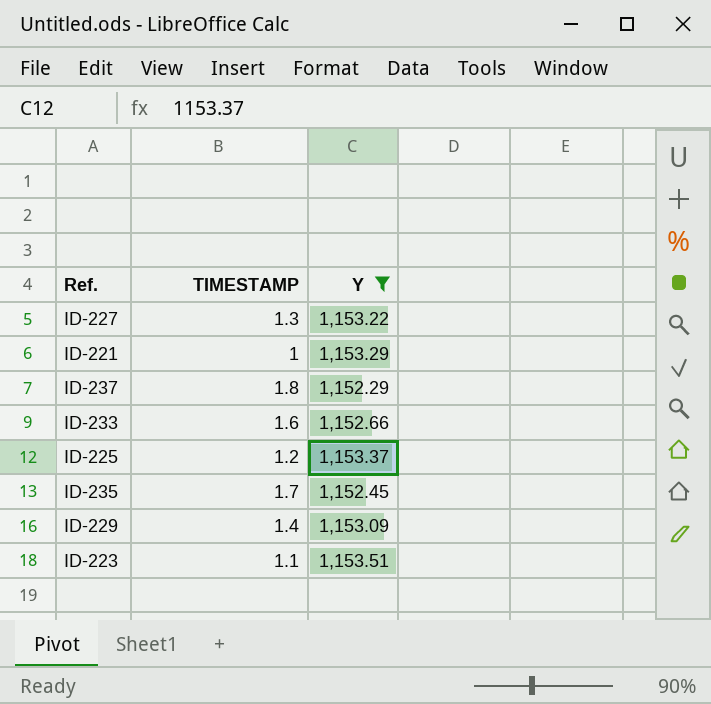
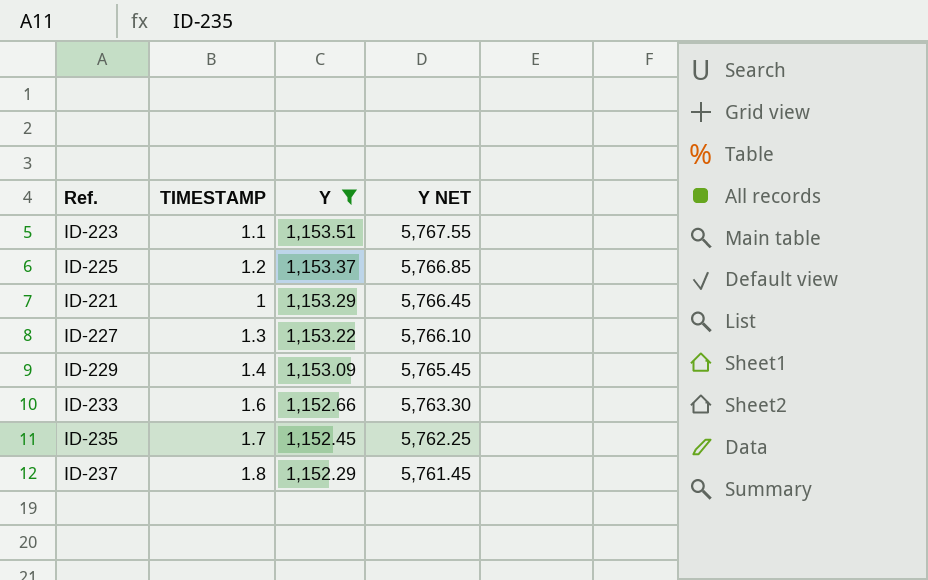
row order: none -> Y descending
column Y NET | formula: none -> [Y] * 5

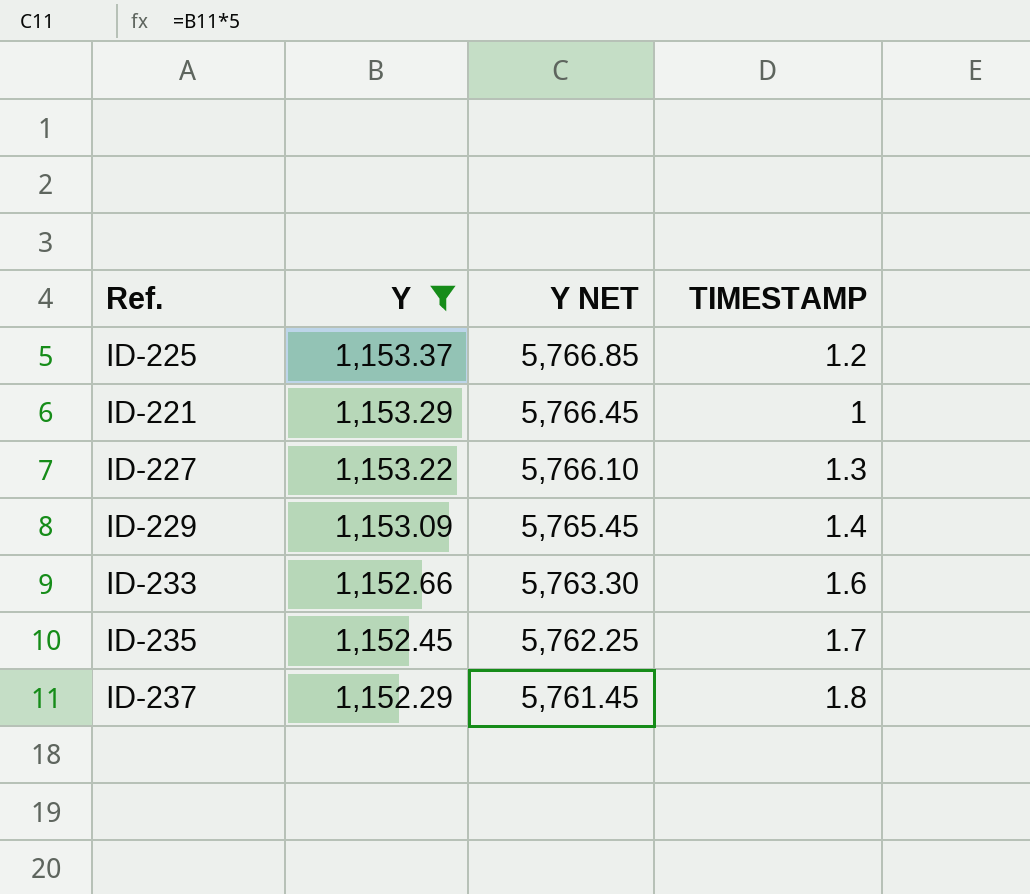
column TIMESTAMP | position: 2 -> 4
row ID-223: 1.1 | 1,153.51 | 5,767.55 -> none

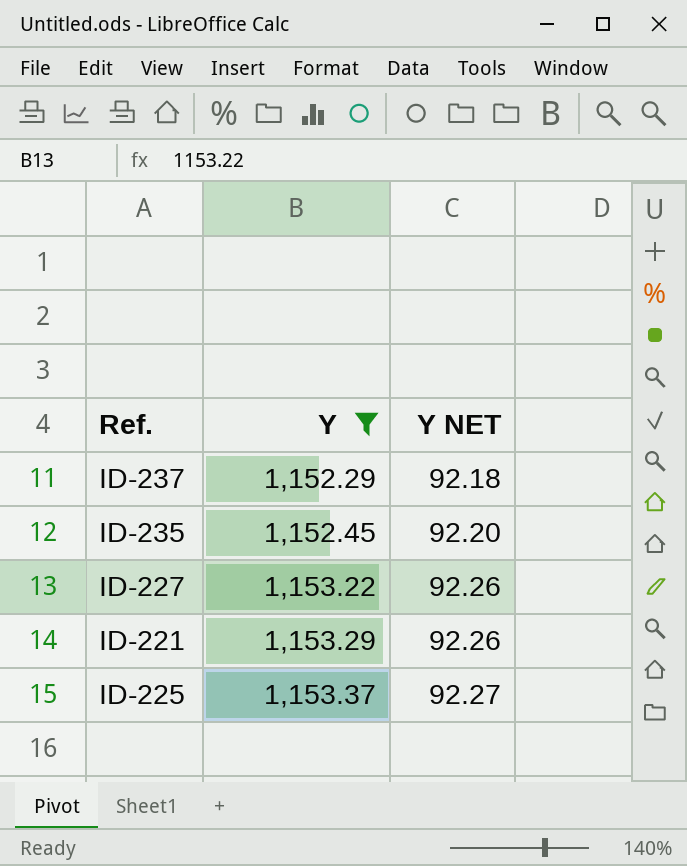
row order: Y descending -> Y ascending
column TIMESTAMP | position: 4 -> none
column Y NET | formula: [Y] * 5 -> [Y] * 0.08
row ID-229: 1,153.09 | 5,765.45 | 1.4 -> none
row ID-233: 1,152.66 | 5,763.30 | 1.6 -> none

